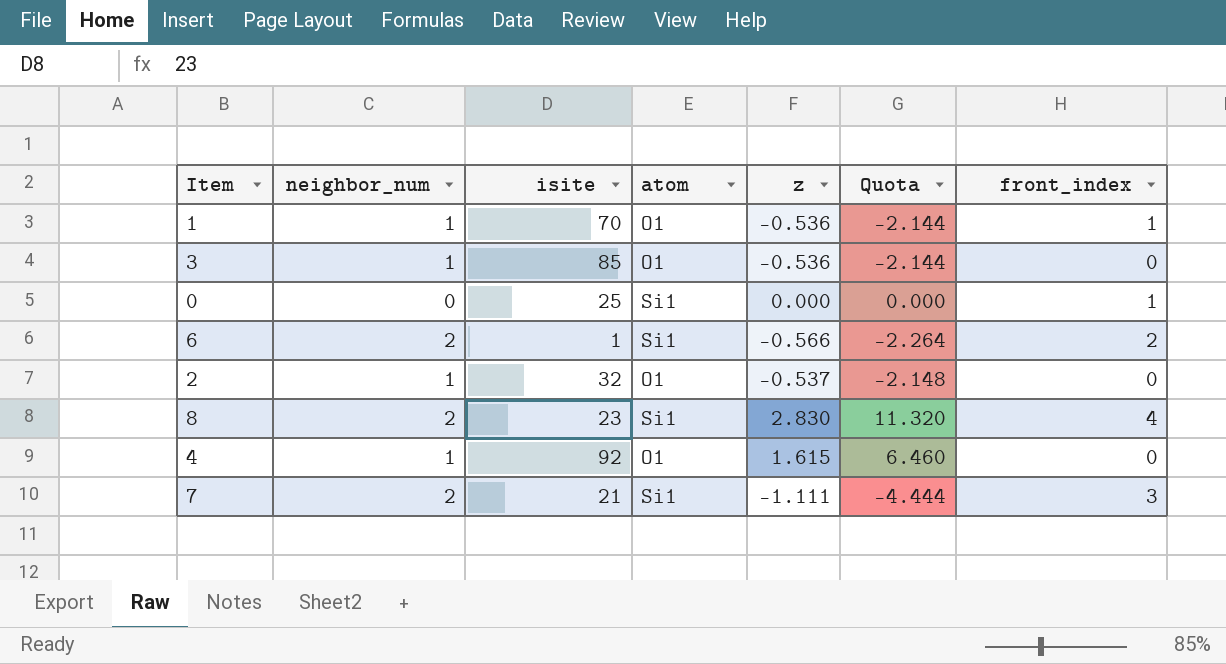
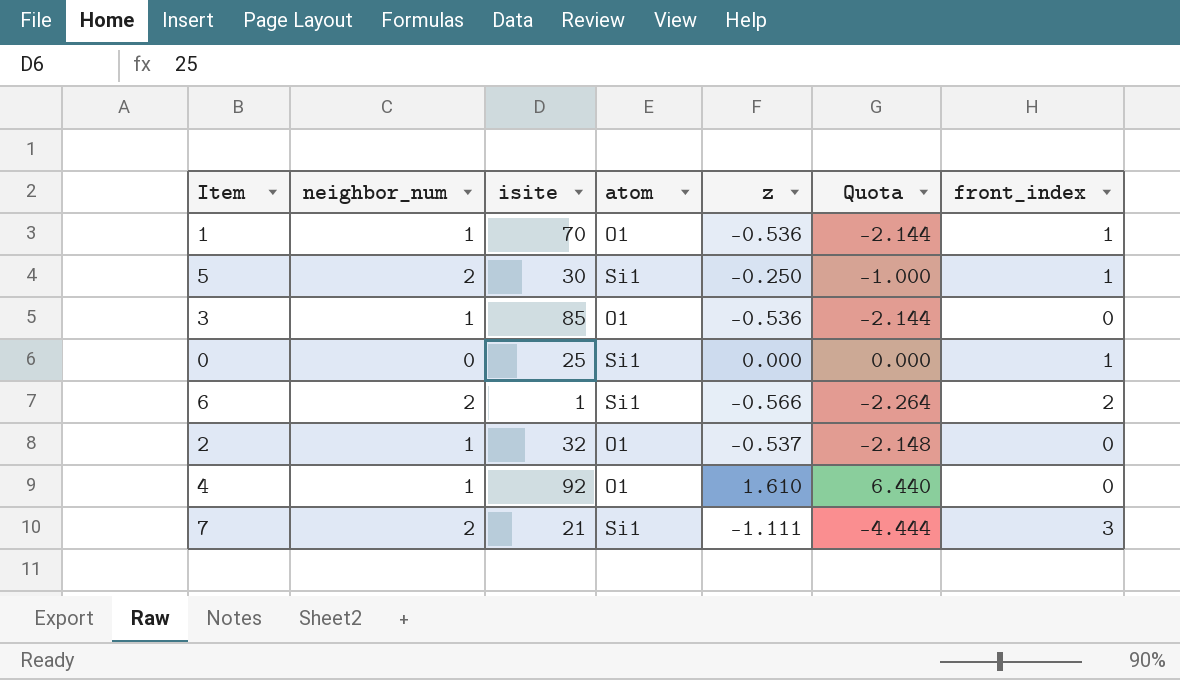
row 8: 2 | 23 | Si1 | 2.830 | 11.320 | 4 -> none
row 5: none -> 2 | 30 | Si1 | -0.250 | -1.000 | 1
4 | z: 1.615 -> 1.610
4 | Quota: 6.460 -> 6.440

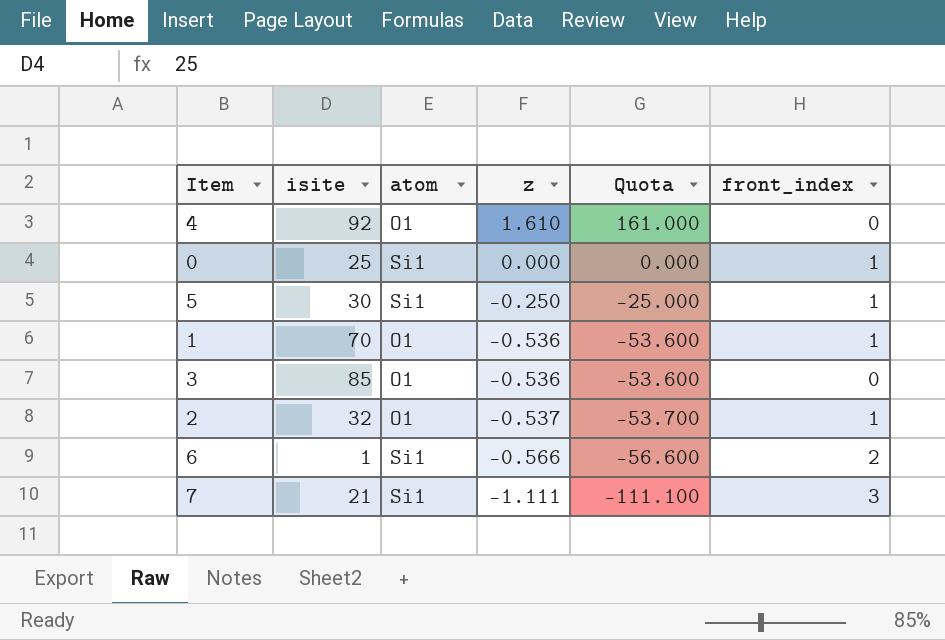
row order: none -> z descending
column neighbor_num | position: 2 -> none
column Quota | formula: [z] * 4 -> [z] * 100
2 | front_index: 0 -> 1

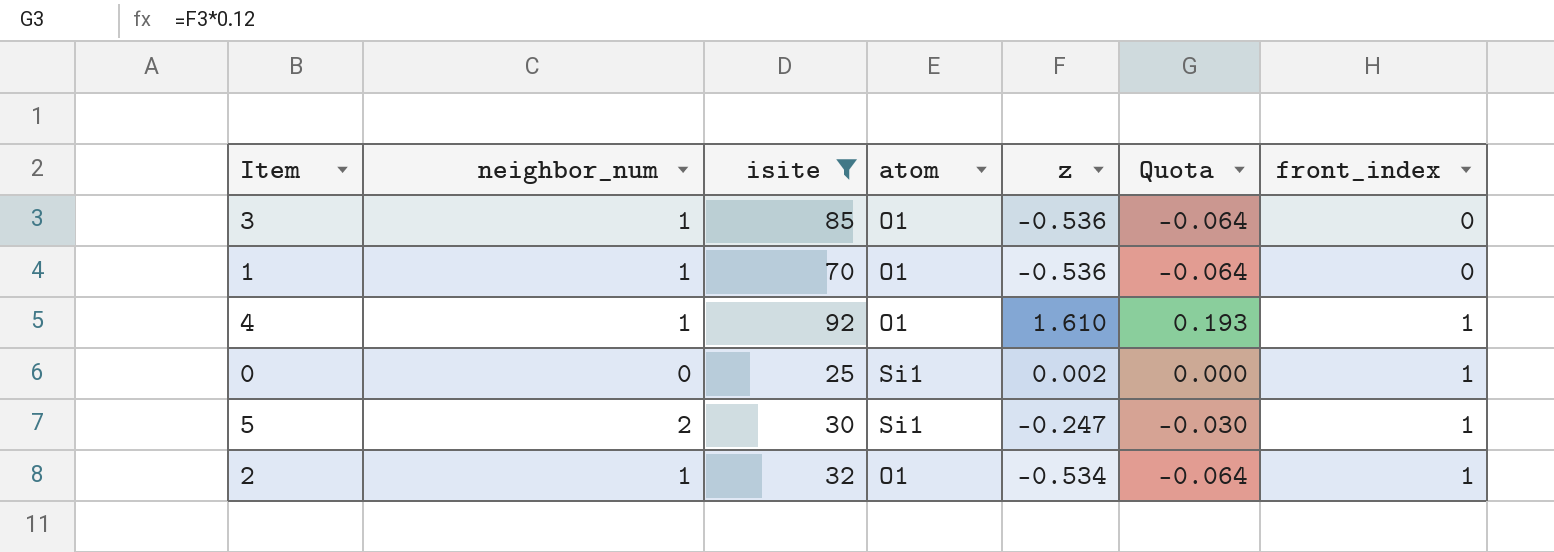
filter: none -> isite >= 25
row order: z descending -> front_index ascending
column neighbor_num | position: none -> 2
column Quota | formula: [z] * 100 -> [z] * 0.12
1 | front_index: 1 -> 0
4 | front_index: 0 -> 1
0 | z: 0.000 -> 0.002
5 | z: -0.250 -> -0.247
2 | z: -0.537 -> -0.534

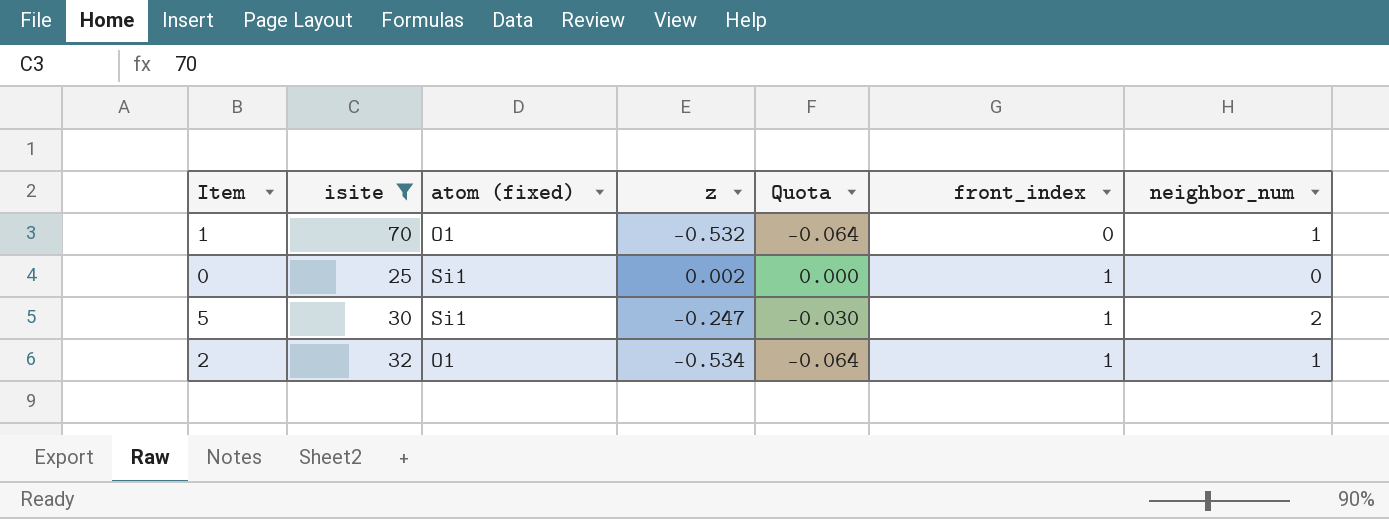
column name: atom -> atom (fixed)
column neighbor_num | position: 2 -> 7
row 3: 1 | 85 | O1 | -0.536 | -0.064 | 0 -> none
row 4: 1 | 92 | O1 | 1.610 | 0.193 | 1 -> none
1 | z: -0.536 -> -0.532

